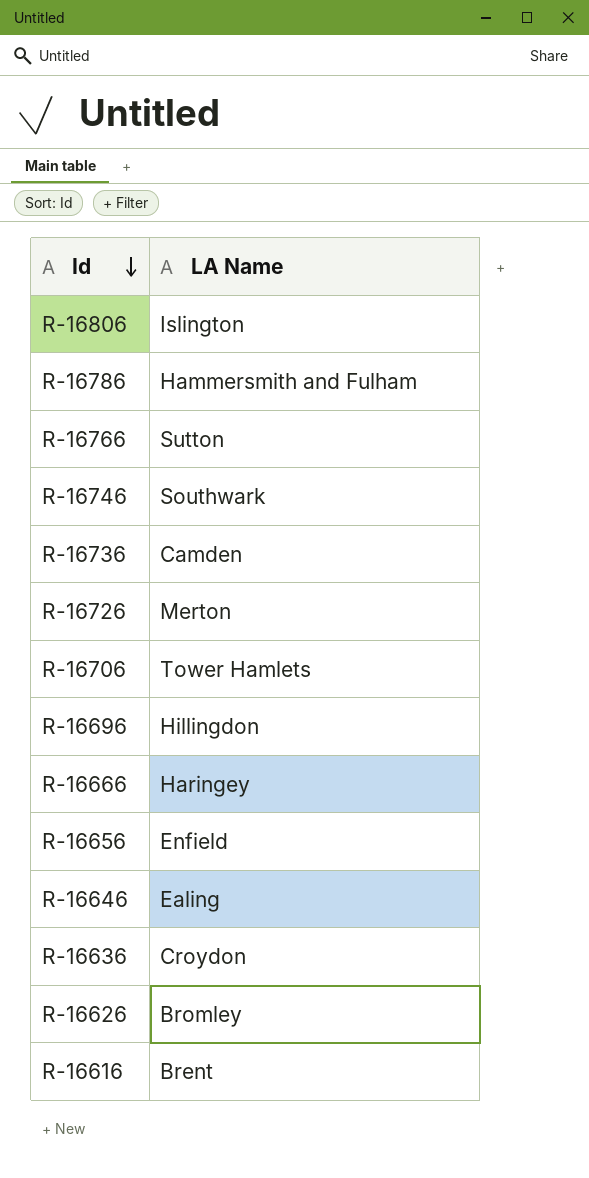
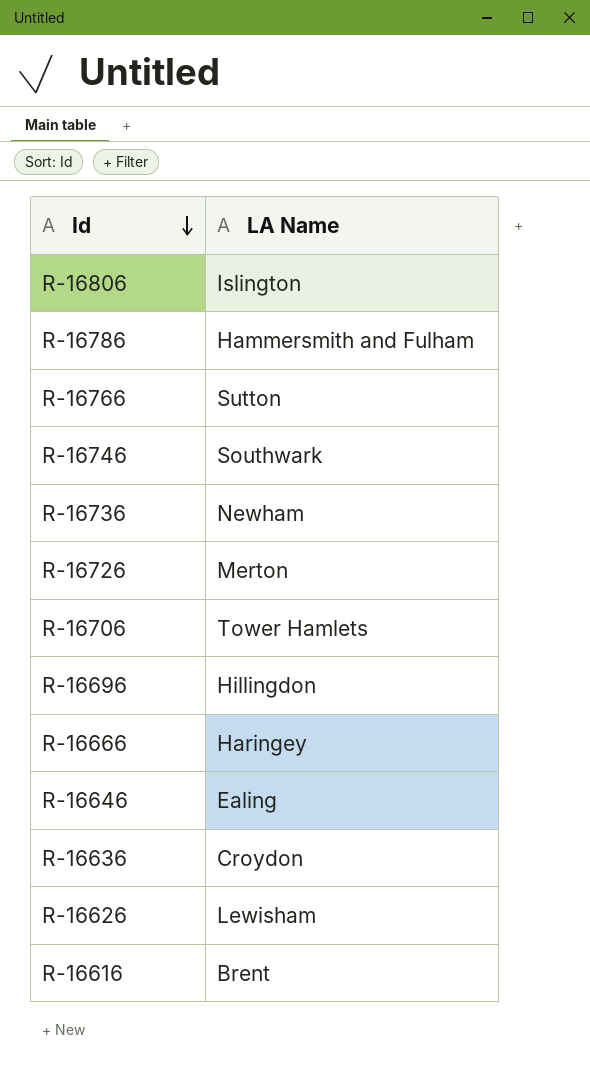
row R-16656: Enfield -> none
R-16736 | LA Name: Camden -> Newham
R-16626 | LA Name: Bromley -> Lewisham

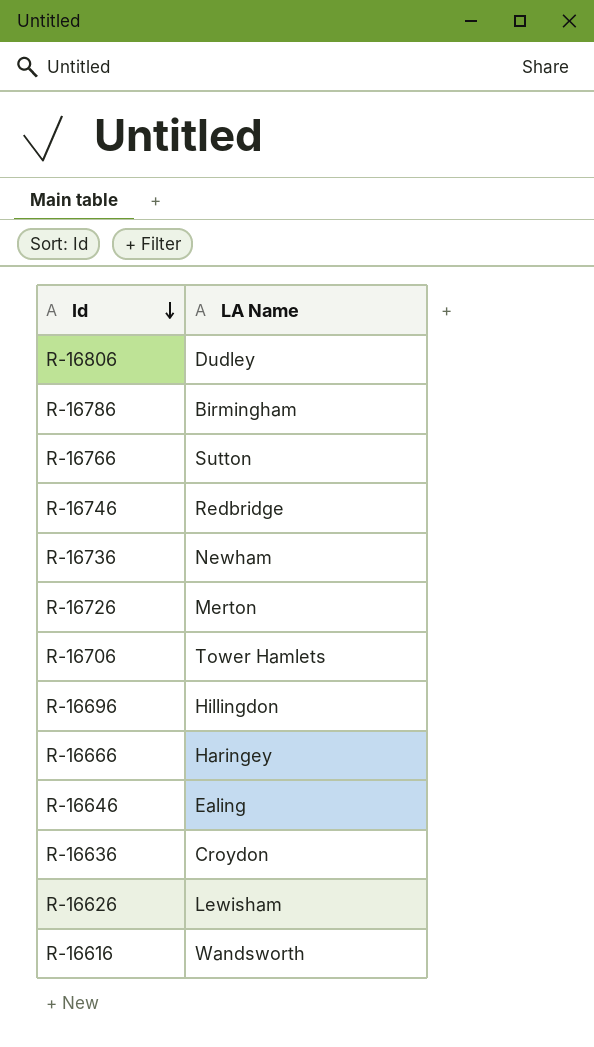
R-16806 | LA Name: Islington -> Dudley
R-16786 | LA Name: Hammersmith and Fulham -> Birmingham
R-16746 | LA Name: Southwark -> Redbridge
R-16616 | LA Name: Brent -> Wandsworth

